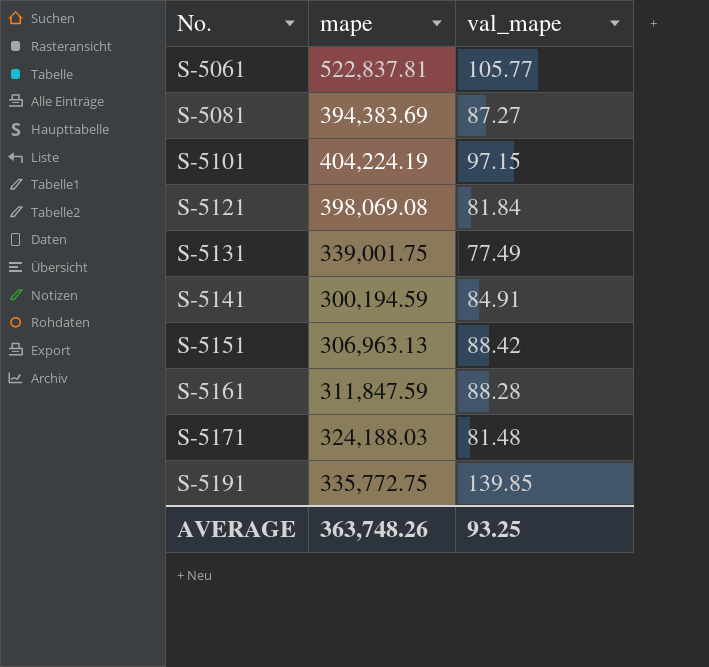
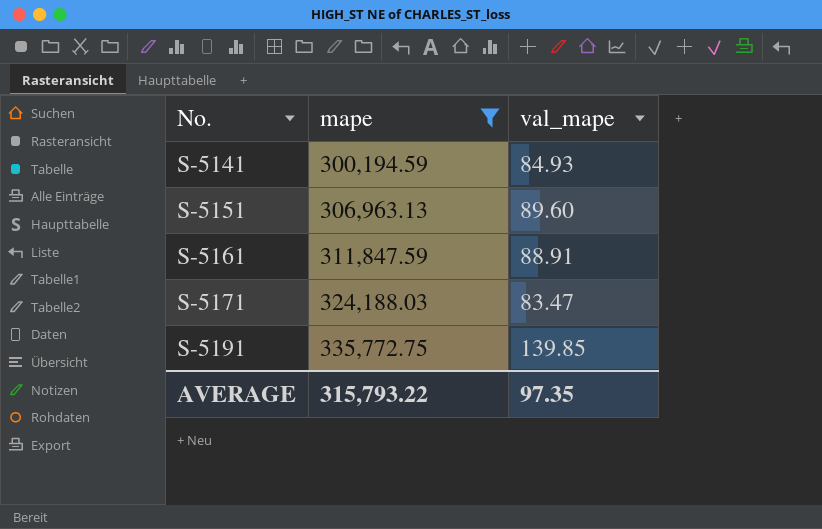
filter: none -> mape <= 335,772.75
S-5141 | val_mape: 84.91 -> 84.93
S-5151 | val_mape: 88.42 -> 89.60
S-5161 | val_mape: 88.28 -> 88.91
S-5171 | val_mape: 81.48 -> 83.47
AVERAGE | mape: 363,748.26 -> 315,793.22
AVERAGE | val_mape: 93.25 -> 97.35

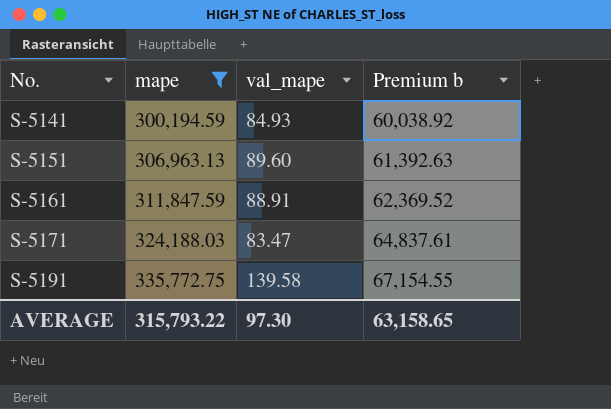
column Premium b | formula: none -> [mape] * 0.2
S-5191 | val_mape: 139.85 -> 139.58
AVERAGE | val_mape: 97.35 -> 97.30

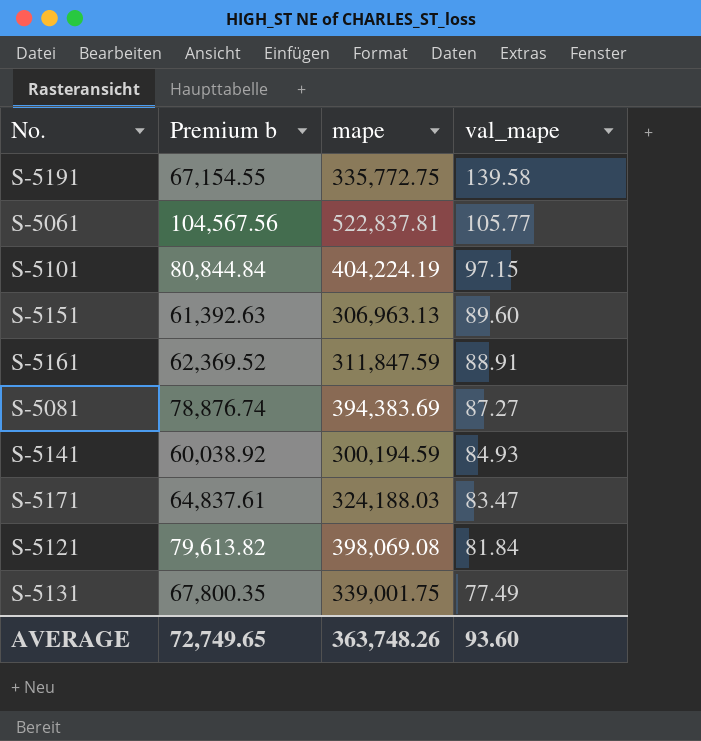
filter: mape <= 335,772.75 -> none
row order: No. ascending -> val_mape descending
column Premium b | position: 4 -> 2
AVERAGE | Premium b: 63,158.65 -> 72,749.65
AVERAGE | mape: 315,793.22 -> 363,748.26
AVERAGE | val_mape: 97.30 -> 93.60

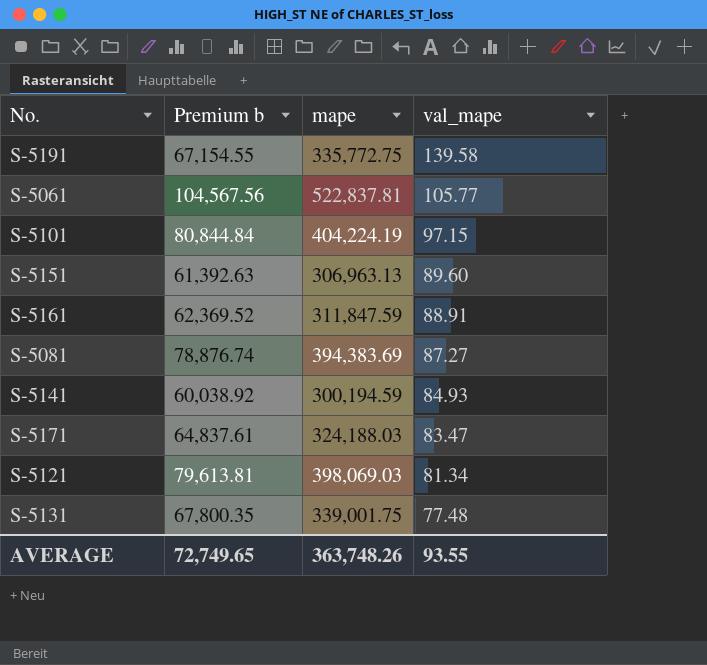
S-5121 | Premium b: 79,613.82 -> 79,613.81
S-5121 | mape: 398,069.08 -> 398,069.03
S-5121 | val_mape: 81.84 -> 81.34
S-5131 | val_mape: 77.49 -> 77.48
AVERAGE | val_mape: 93.60 -> 93.55

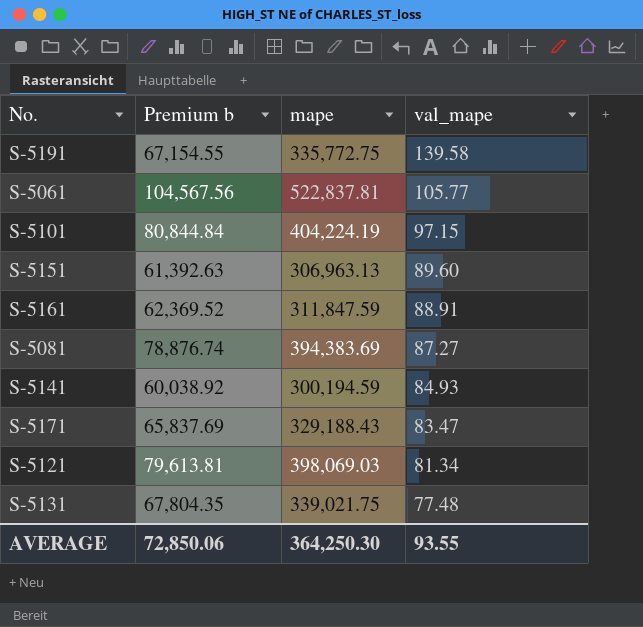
S-5171 | Premium b: 64,837.61 -> 65,837.69
S-5171 | mape: 324,188.03 -> 329,188.43
S-5131 | Premium b: 67,800.35 -> 67,804.35
S-5131 | mape: 339,001.75 -> 339,021.75
AVERAGE | Premium b: 72,749.65 -> 72,850.06
AVERAGE | mape: 363,748.26 -> 364,250.30

